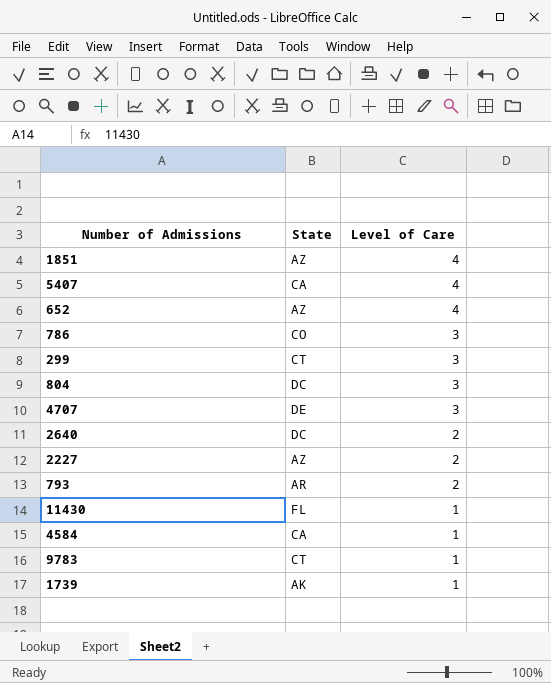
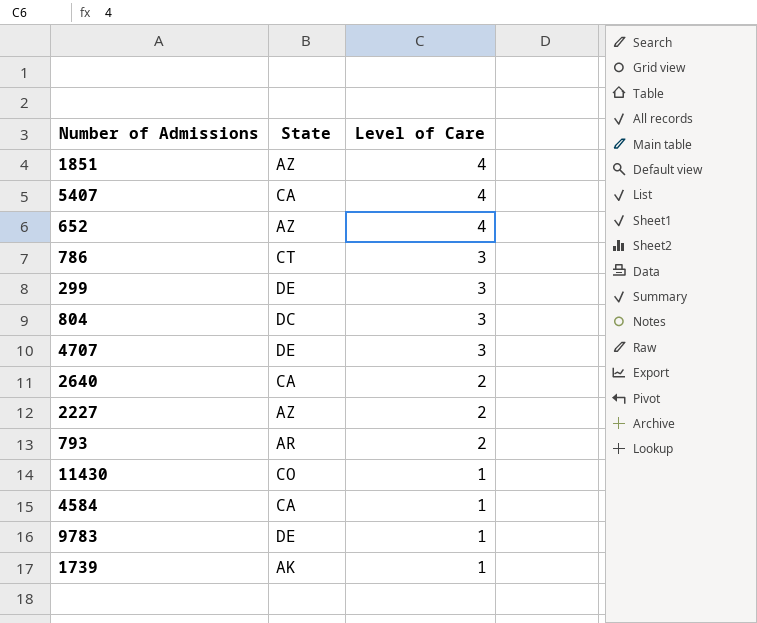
786 | State: CO -> CT
299 | State: CT -> DE
2640 | State: DC -> CA
11430 | State: FL -> CO
9783 | State: CT -> DE

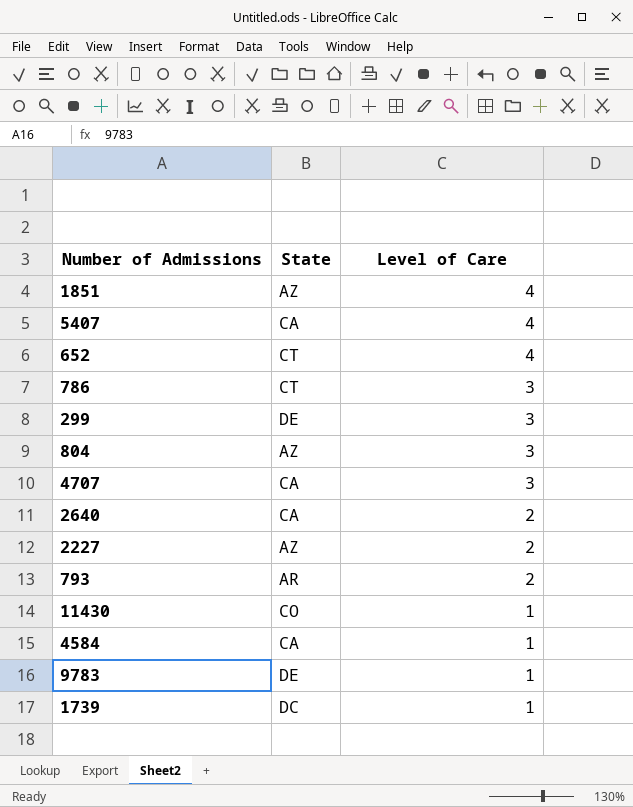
652 | State: AZ -> CT
804 | State: DC -> AZ
4707 | State: DE -> CA
1739 | State: AK -> DC

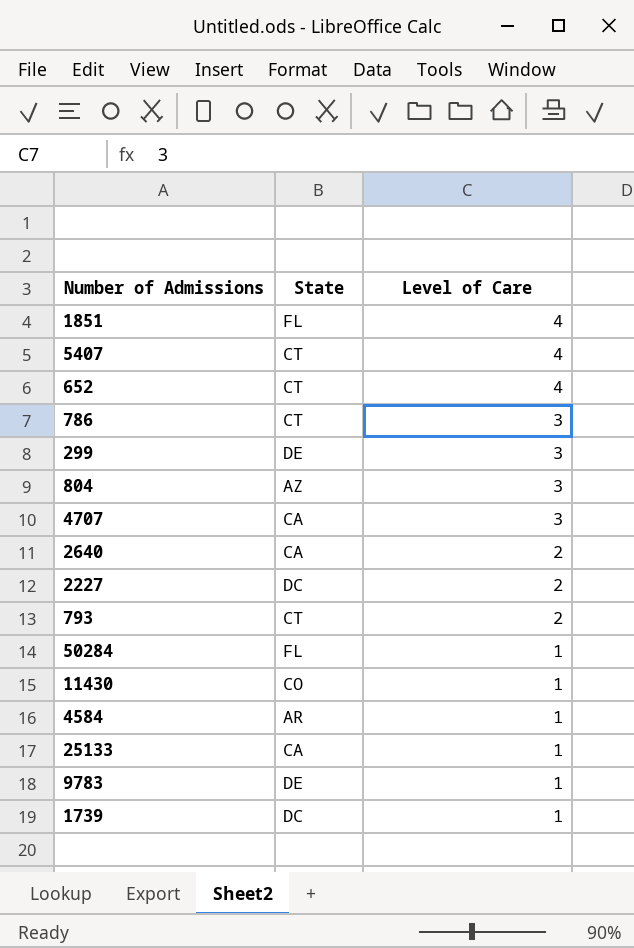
1851 | State: AZ -> FL
5407 | State: CA -> CT
2227 | State: AZ -> DC
793 | State: AR -> CT
row 50284: none -> FL | 1
4584 | State: CA -> AR
row 25133: none -> CA | 1

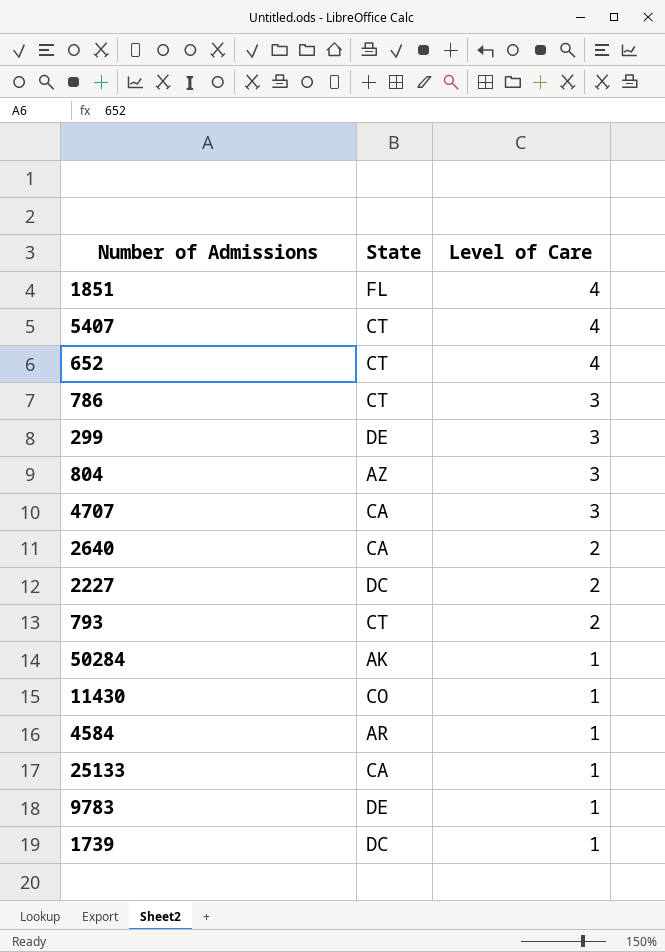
50284 | State: FL -> AK

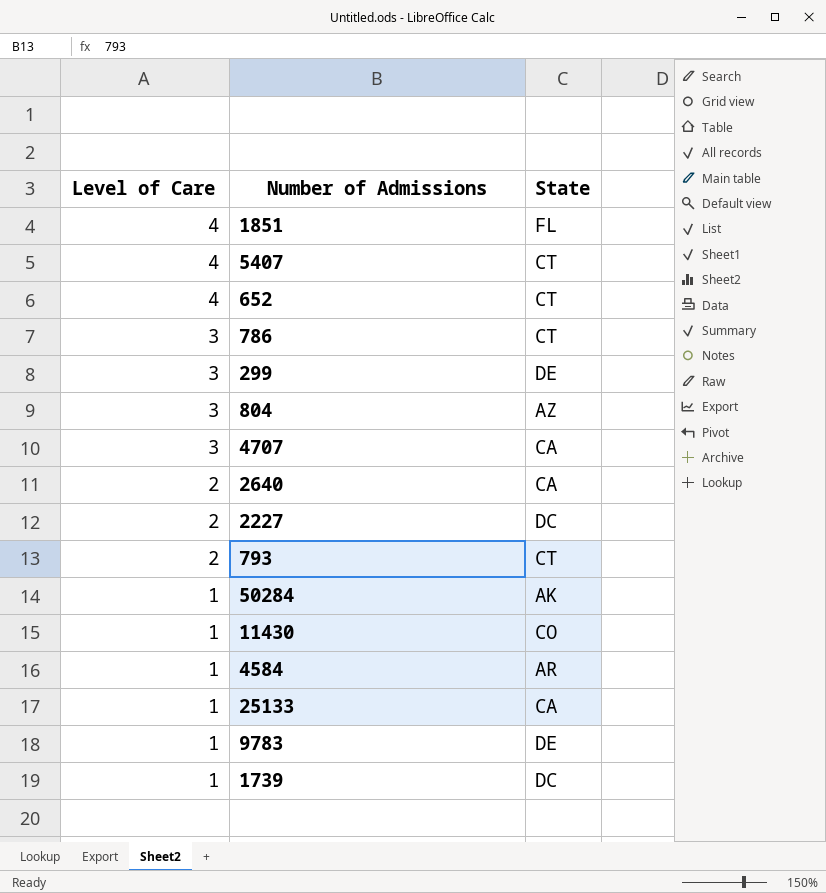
column Level of Care | position: 3 -> 1

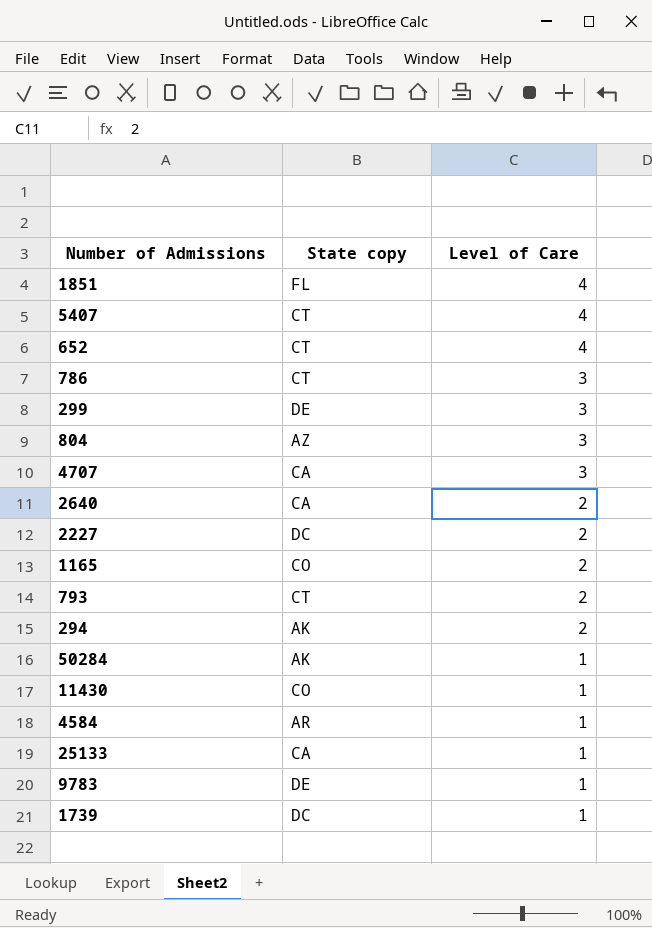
column name: State -> State copy
column Level of Care | position: 1 -> 3
row 1165: none -> CO | 2
row 294: none -> AK | 2

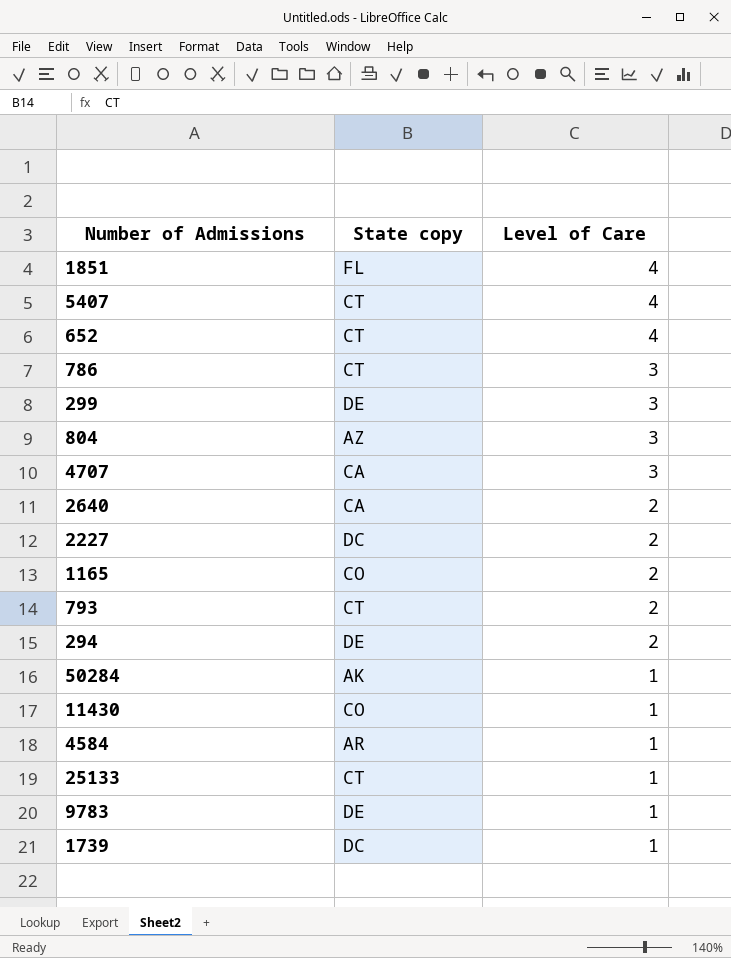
294 | State copy: AK -> DE
25133 | State copy: CA -> CT

